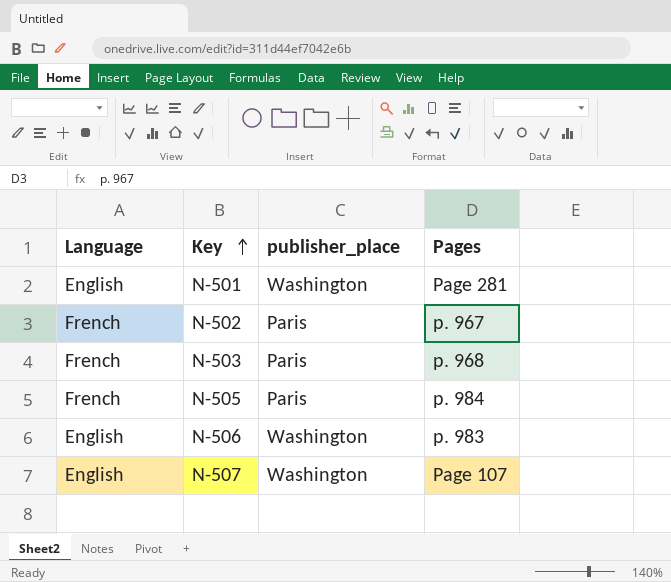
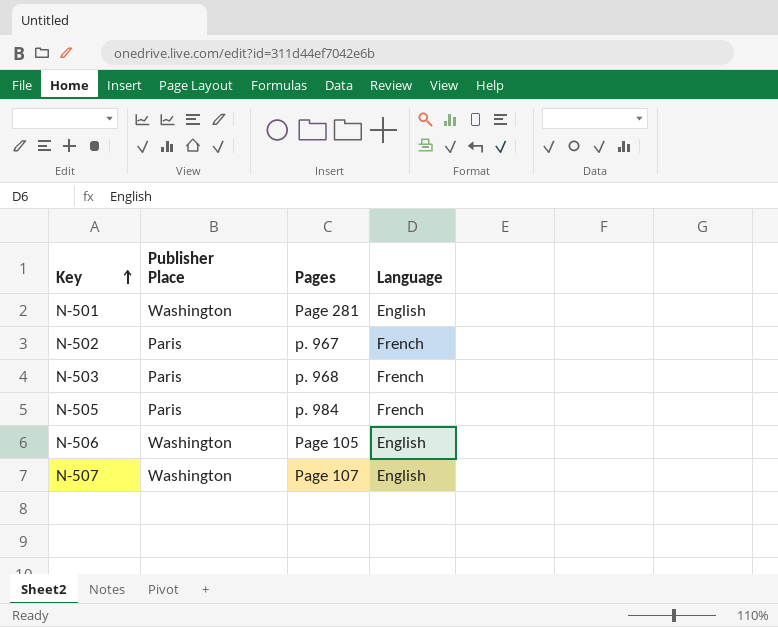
column name: publisher_place -> Publisher Place
column Language | position: 1 -> 4
N-506 | Pages: p. 983 -> Page 105

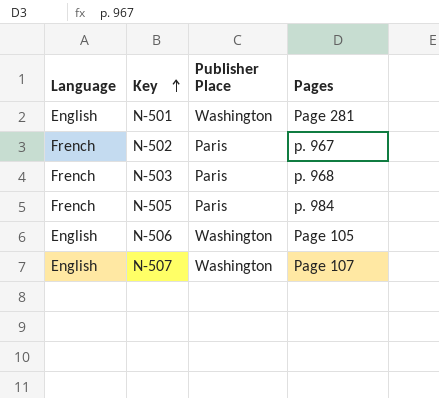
column Language | position: 4 -> 1

